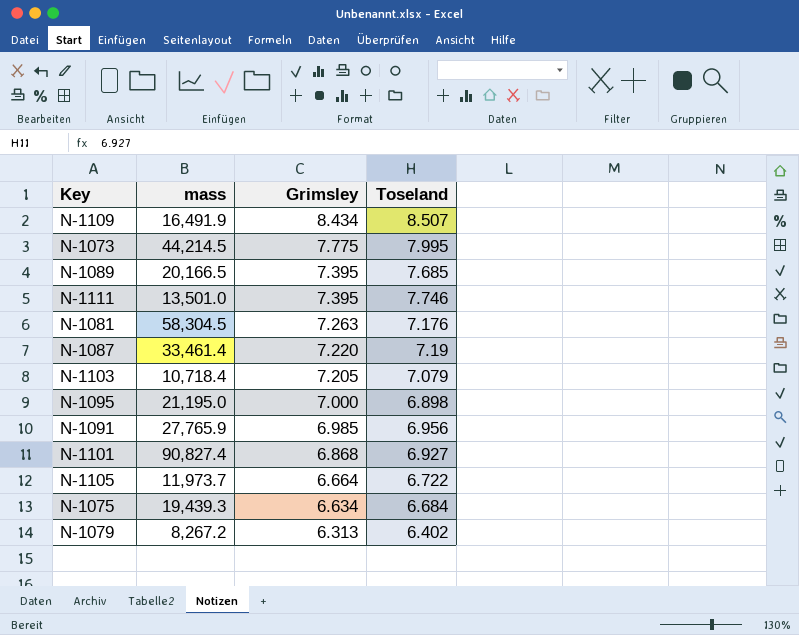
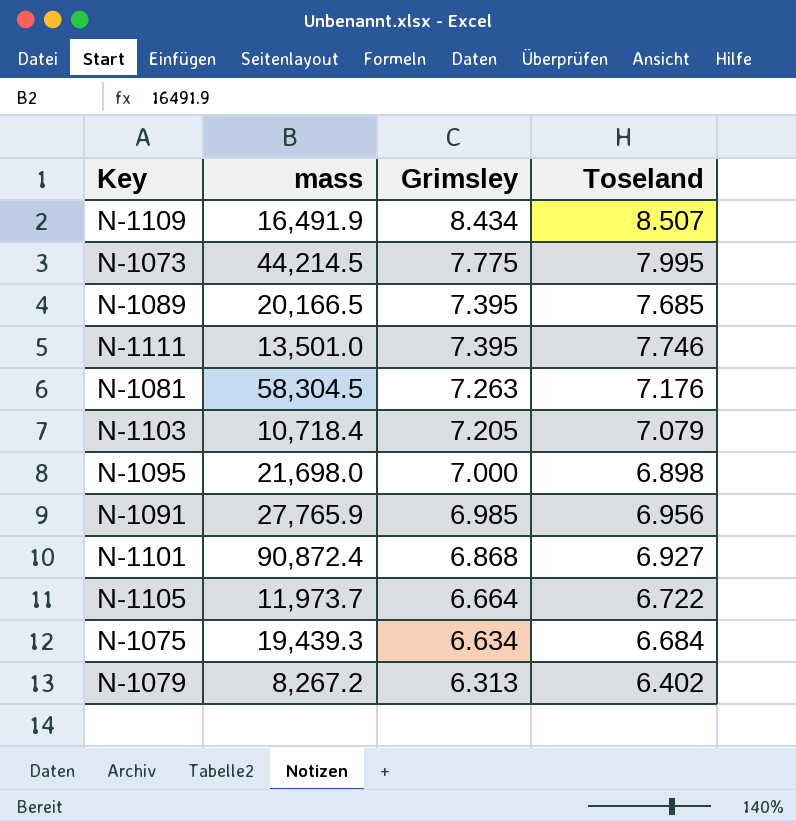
row N-1087: 33,461.4 | 7.220 | 7.19 -> none
N-1095 | mass: 21,195.0 -> 21,698.0
N-1101 | mass: 90,827.4 -> 90,872.4

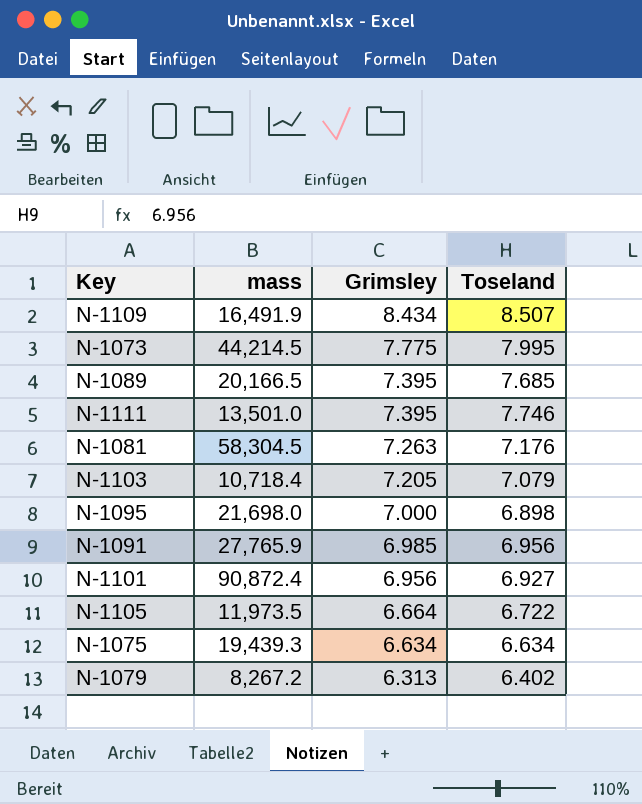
N-1101 | Grimsley: 6.868 -> 6.956
N-1105 | mass: 11,973.7 -> 11,973.5
N-1075 | Toseland: 6.684 -> 6.634

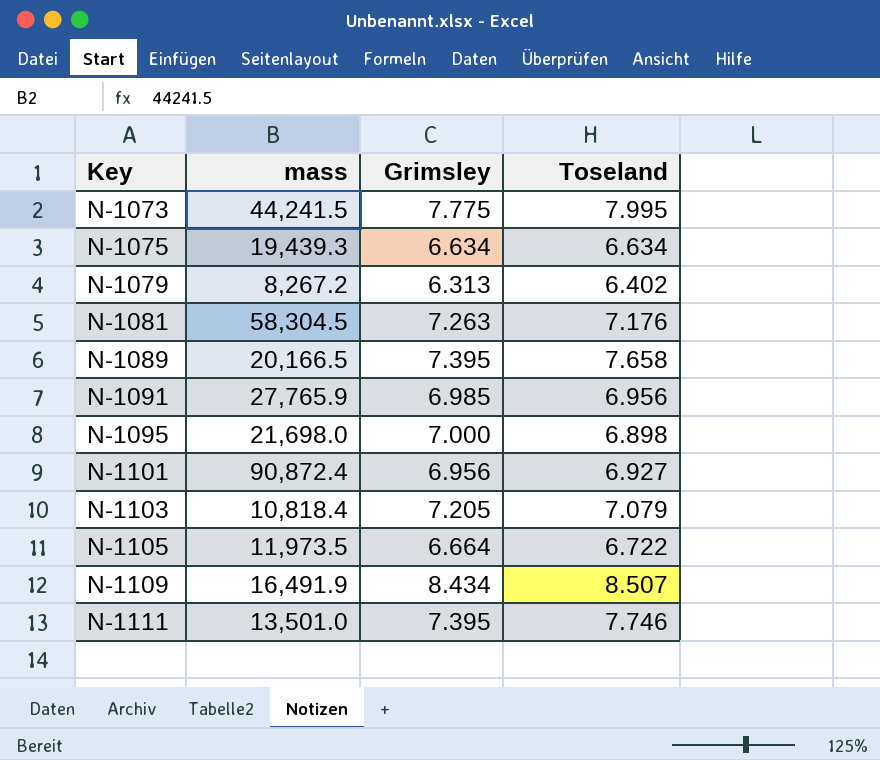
row order: Grimsley descending -> Key ascending
N-1073 | mass: 44,214.5 -> 44,241.5
N-1089 | Toseland: 7.685 -> 7.658
N-1103 | mass: 10,718.4 -> 10,818.4

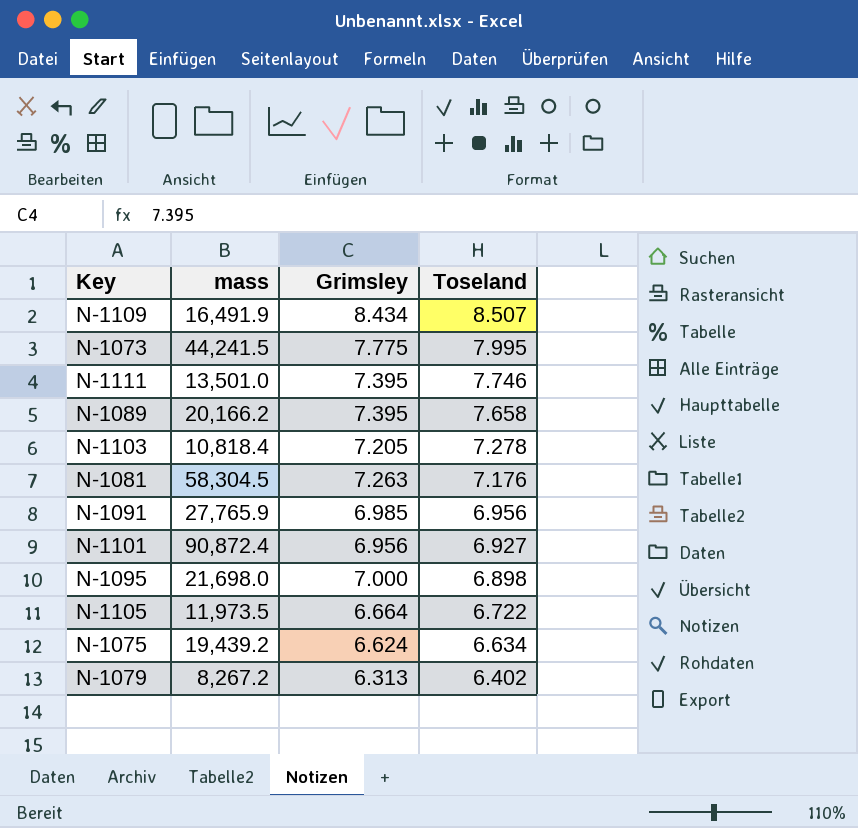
row order: Key ascending -> Toseland descending
N-1089 | mass: 20,166.5 -> 20,166.2
N-1103 | Toseland: 7.079 -> 7.278
N-1075 | mass: 19,439.3 -> 19,439.2
N-1075 | Grimsley: 6.634 -> 6.624

